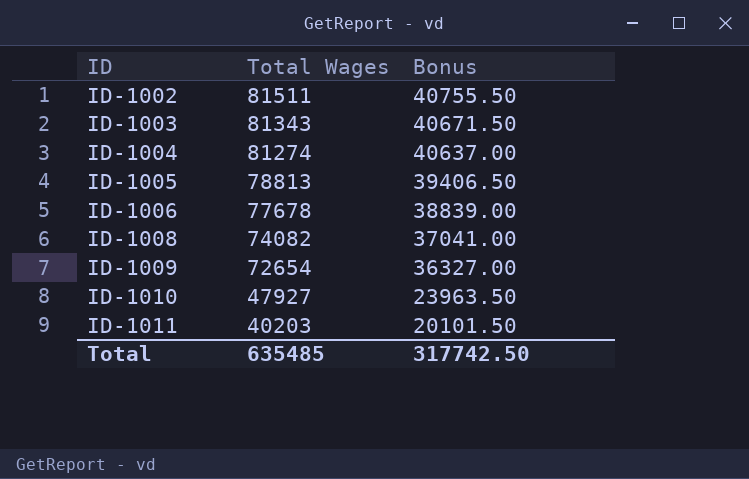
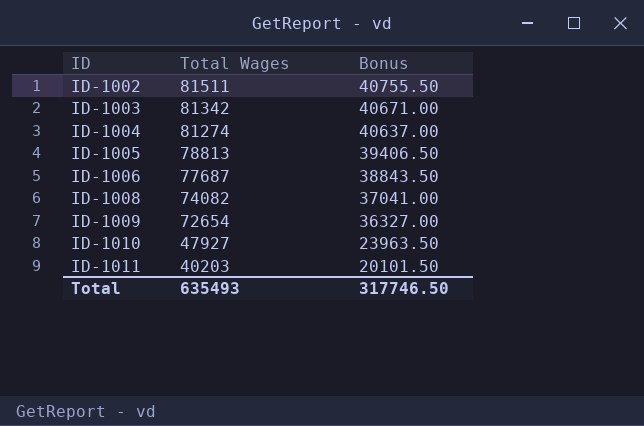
ID-1003 | Total Wages: 81343 -> 81342
ID-1003 | Bonus: 40671.50 -> 40671.00
ID-1006 | Total Wages: 77678 -> 77687
ID-1006 | Bonus: 38839.00 -> 38843.50
Total | Total Wages: 635485 -> 635493
Total | Bonus: 317742.50 -> 317746.50

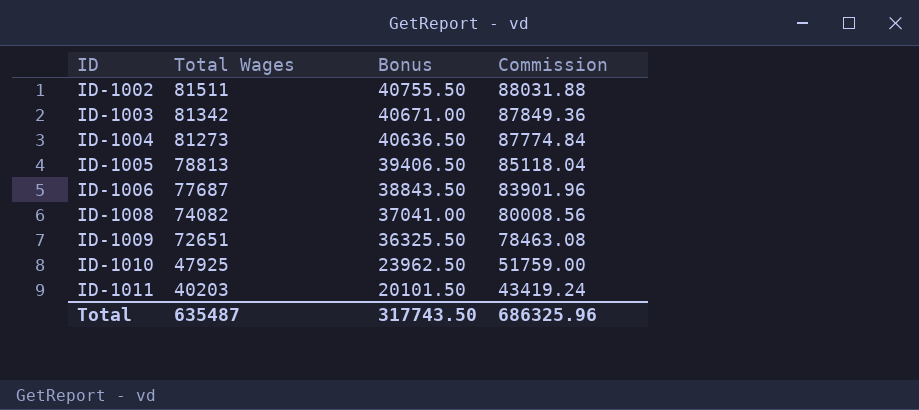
column Commission | formula: none -> [Total Wages] * 1.08
ID-1004 | Total Wages: 81274 -> 81273
ID-1004 | Bonus: 40637.00 -> 40636.50
ID-1009 | Total Wages: 72654 -> 72651
ID-1009 | Bonus: 36327.00 -> 36325.50
ID-1010 | Total Wages: 47927 -> 47925
ID-1010 | Bonus: 23963.50 -> 23962.50
Total | Total Wages: 635493 -> 635487
Total | Bonus: 317746.50 -> 317743.50

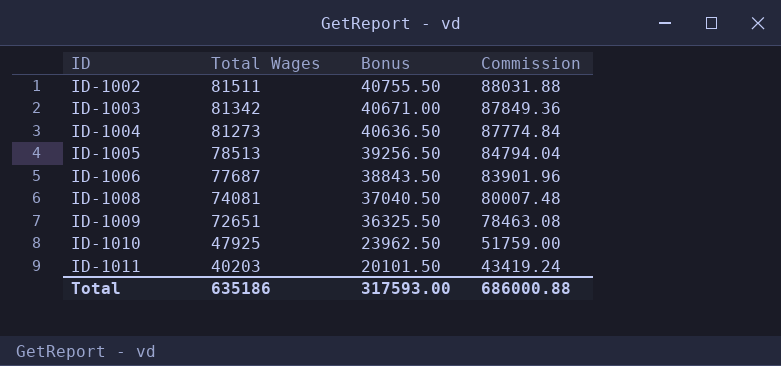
ID-1005 | Total Wages: 78813 -> 78513
ID-1005 | Bonus: 39406.50 -> 39256.50
ID-1005 | Commission: 85118.04 -> 84794.04
ID-1008 | Total Wages: 74082 -> 74081
ID-1008 | Bonus: 37041.00 -> 37040.50
ID-1008 | Commission: 80008.56 -> 80007.48
Total | Total Wages: 635487 -> 635186
Total | Bonus: 317743.50 -> 317593.00
Total | Commission: 686325.96 -> 686000.88

